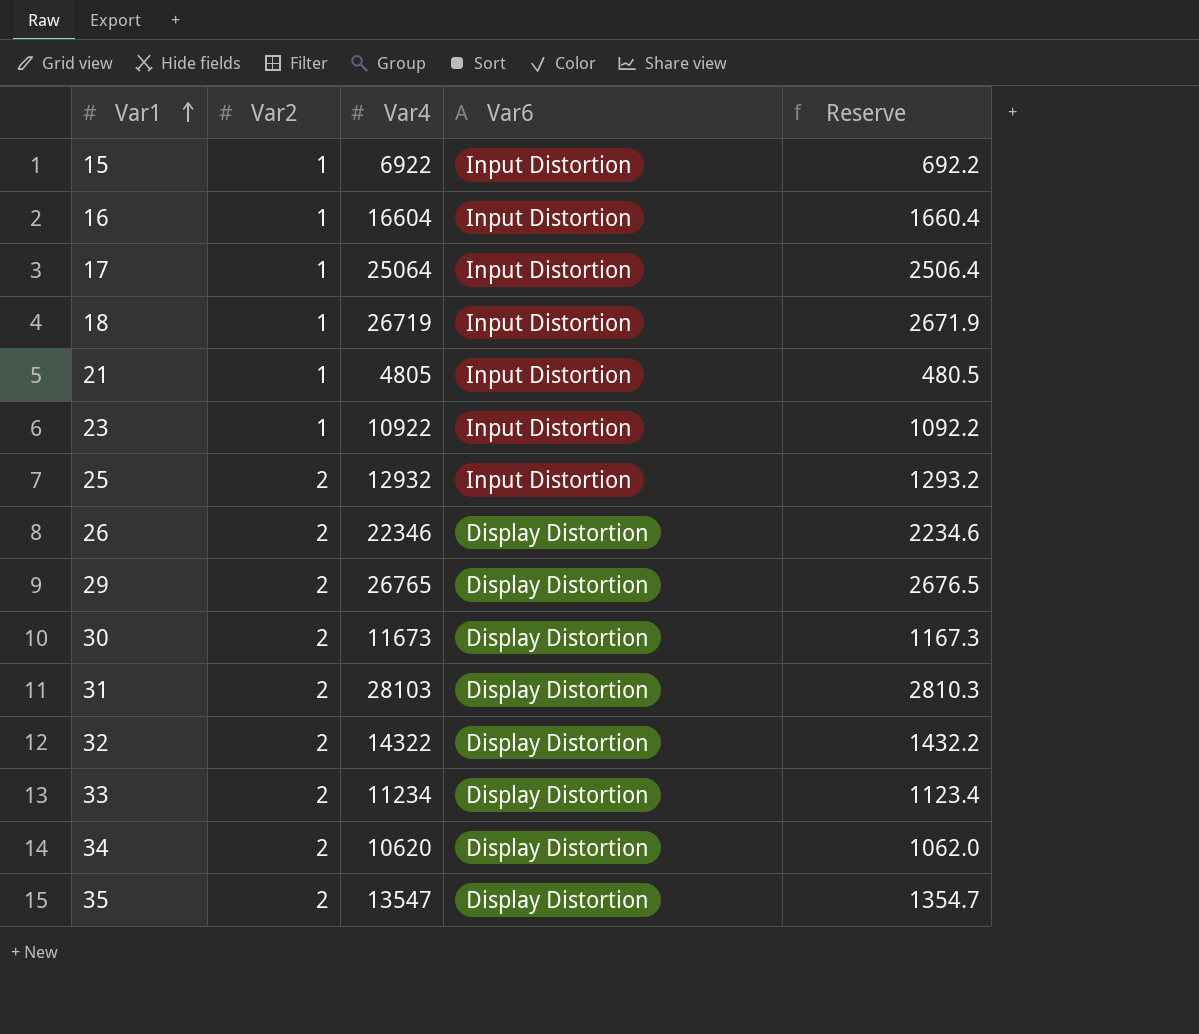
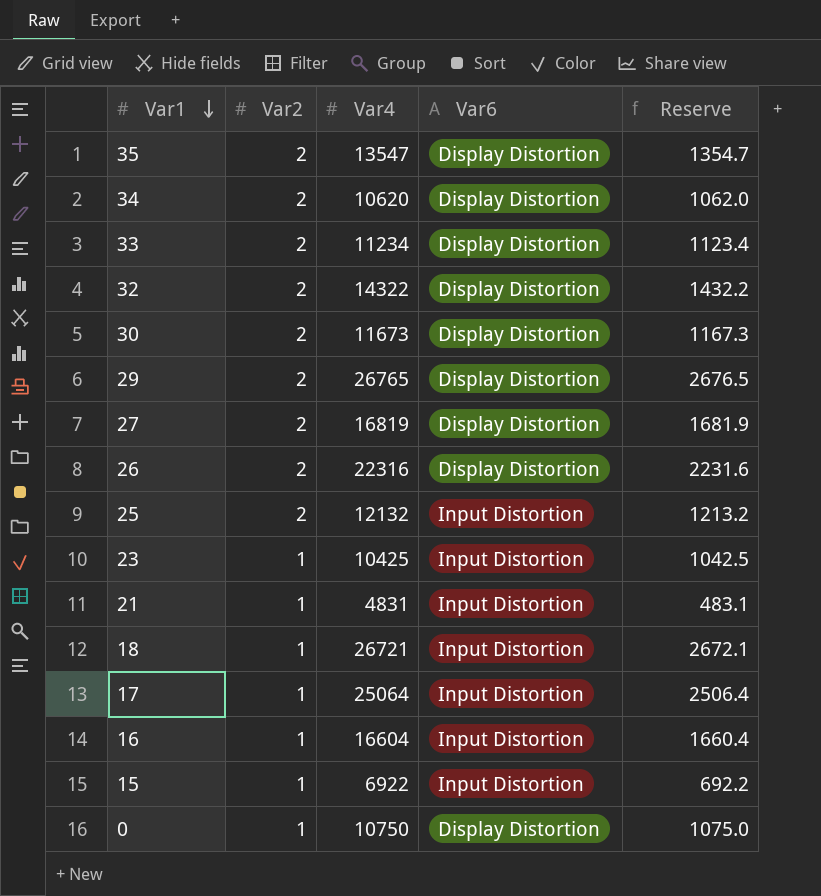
row order: Var1 ascending -> Var1 descending
row 31: 2 | 28103 | Display Distortion | 2810.3 -> none
row 27: none -> 2 | 16819 | Display Distortion | 1681.9
26 | Var4: 22346 -> 22316
26 | Reserve: 2234.6 -> 2231.6
25 | Var4: 12932 -> 12132
25 | Reserve: 1293.2 -> 1213.2
23 | Var4: 10922 -> 10425
23 | Reserve: 1092.2 -> 1042.5
21 | Var4: 4805 -> 4831
21 | Reserve: 480.5 -> 483.1
18 | Var4: 26719 -> 26721
18 | Reserve: 2671.9 -> 2672.1
row 0: none -> 1 | 10750 | Display Distortion | 1075.0

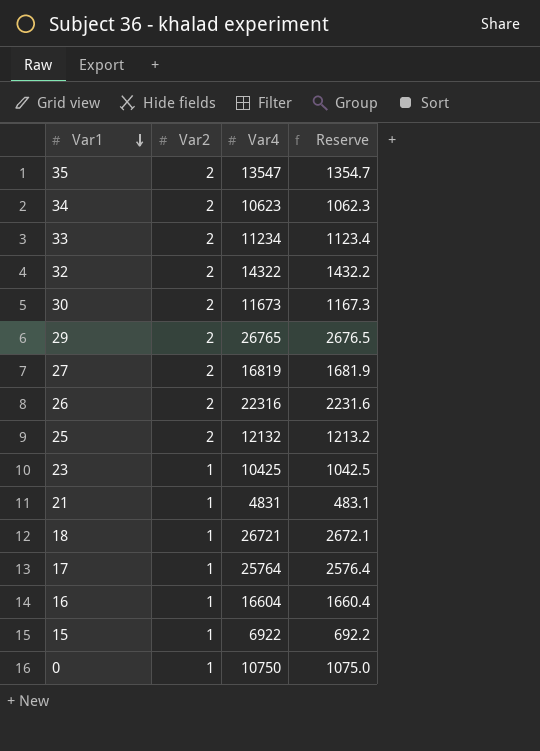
column Var6 | position: 4 -> none
34 | Var4: 10620 -> 10623
34 | Reserve: 1062.0 -> 1062.3
17 | Var4: 25064 -> 25764
17 | Reserve: 2506.4 -> 2576.4

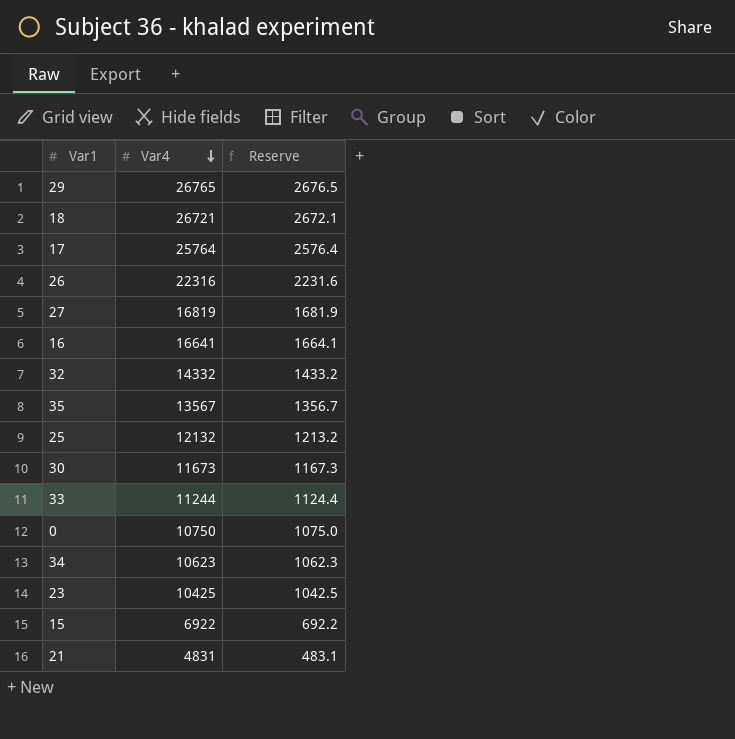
row order: Var1 descending -> Var4 descending
column Var2 | position: 2 -> none
16 | Var4: 16604 -> 16641
16 | Reserve: 1660.4 -> 1664.1
32 | Var4: 14322 -> 14332
32 | Reserve: 1432.2 -> 1433.2
35 | Var4: 13547 -> 13567
35 | Reserve: 1354.7 -> 1356.7
33 | Var4: 11234 -> 11244
33 | Reserve: 1123.4 -> 1124.4

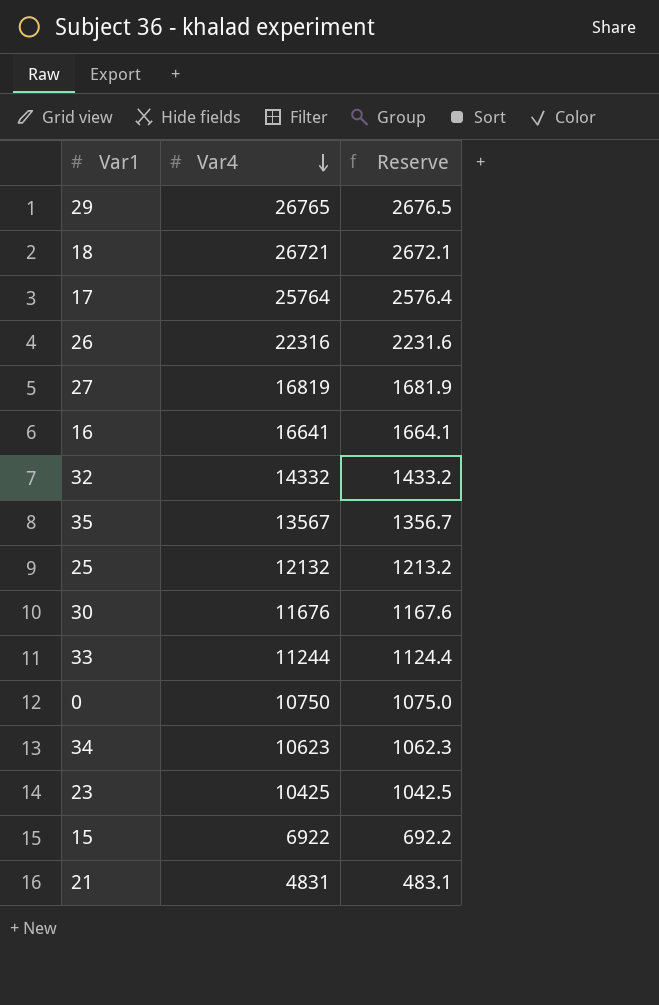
30 | Var4: 11673 -> 11676
30 | Reserve: 1167.3 -> 1167.6

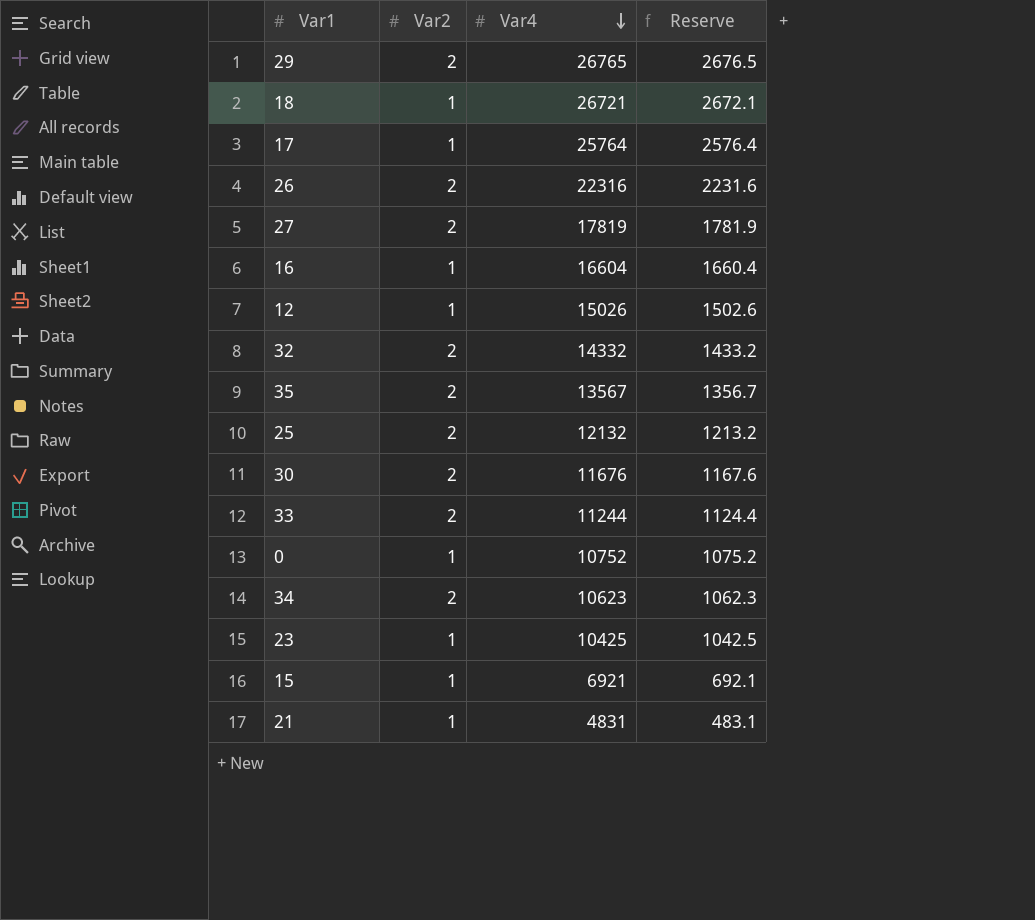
column Var2 | position: none -> 2
27 | Var4: 16819 -> 17819
27 | Reserve: 1681.9 -> 1781.9
16 | Var4: 16641 -> 16604
16 | Reserve: 1664.1 -> 1660.4
row 12: none -> 1 | 15026 | 1502.6
0 | Var4: 10750 -> 10752
0 | Reserve: 1075.0 -> 1075.2
15 | Var4: 6922 -> 6921
15 | Reserve: 692.2 -> 692.1

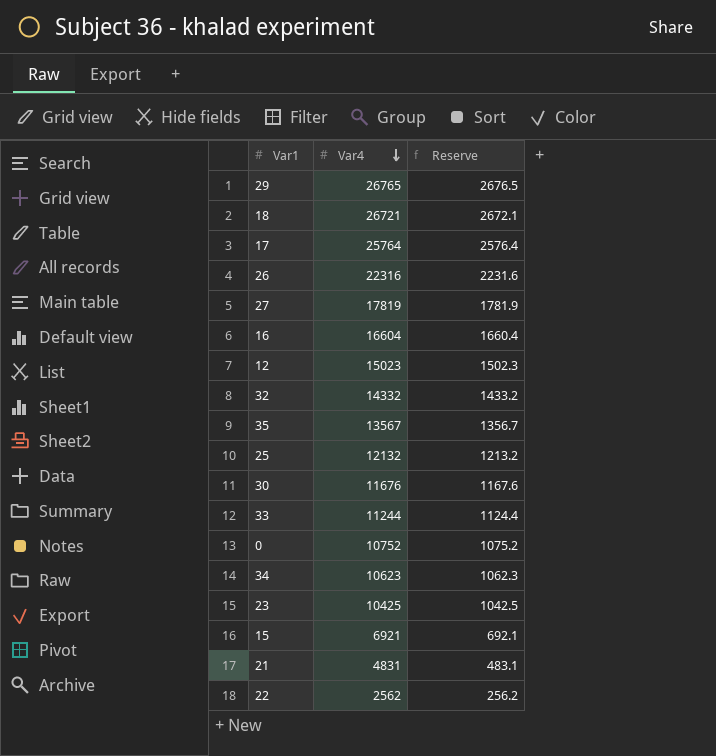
column Var2 | position: 2 -> none
12 | Var4: 15026 -> 15023
12 | Reserve: 1502.6 -> 1502.3
row 22: none -> 2562 | 256.2

